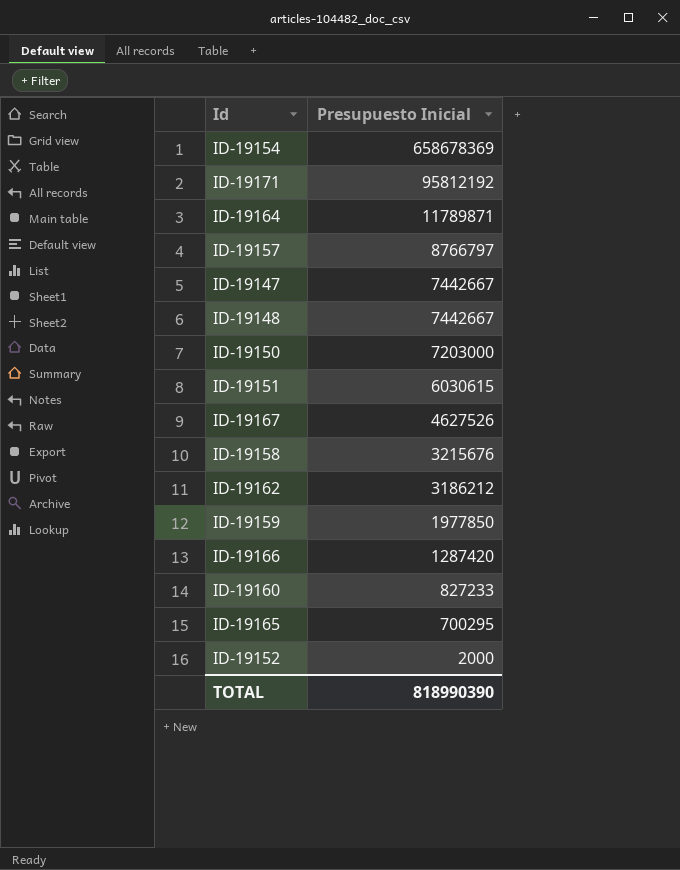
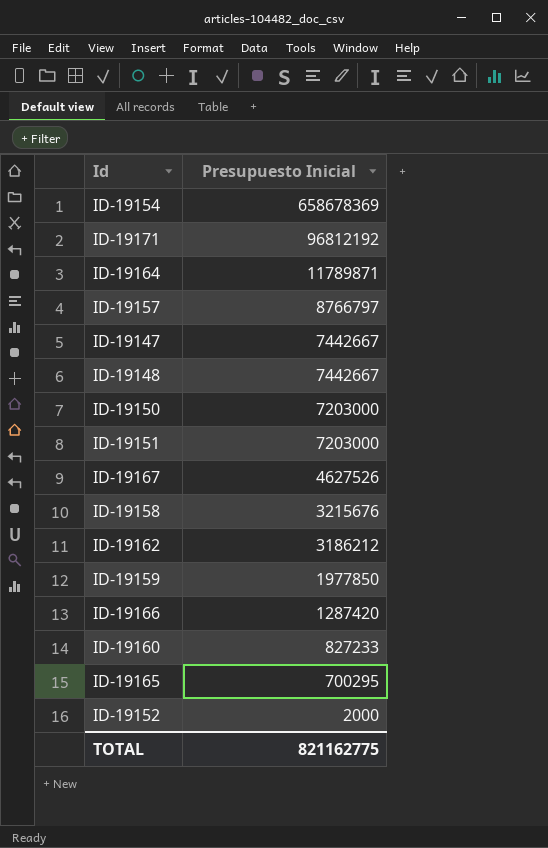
ID-19171 | Presupuesto Inicial: 95812192 -> 96812192
ID-19151 | Presupuesto Inicial: 6030615 -> 7203000
TOTAL | Presupuesto Inicial: 818990390 -> 821162775

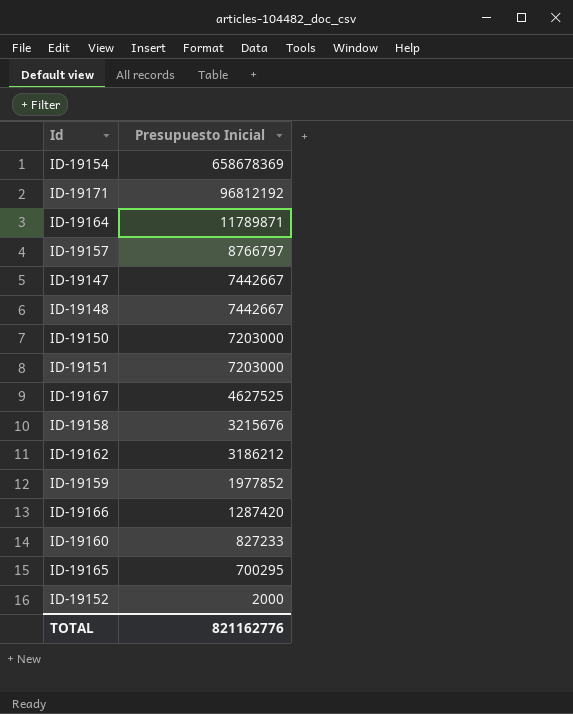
ID-19167 | Presupuesto Inicial: 4627526 -> 4627525
ID-19159 | Presupuesto Inicial: 1977850 -> 1977852
TOTAL | Presupuesto Inicial: 821162775 -> 821162776

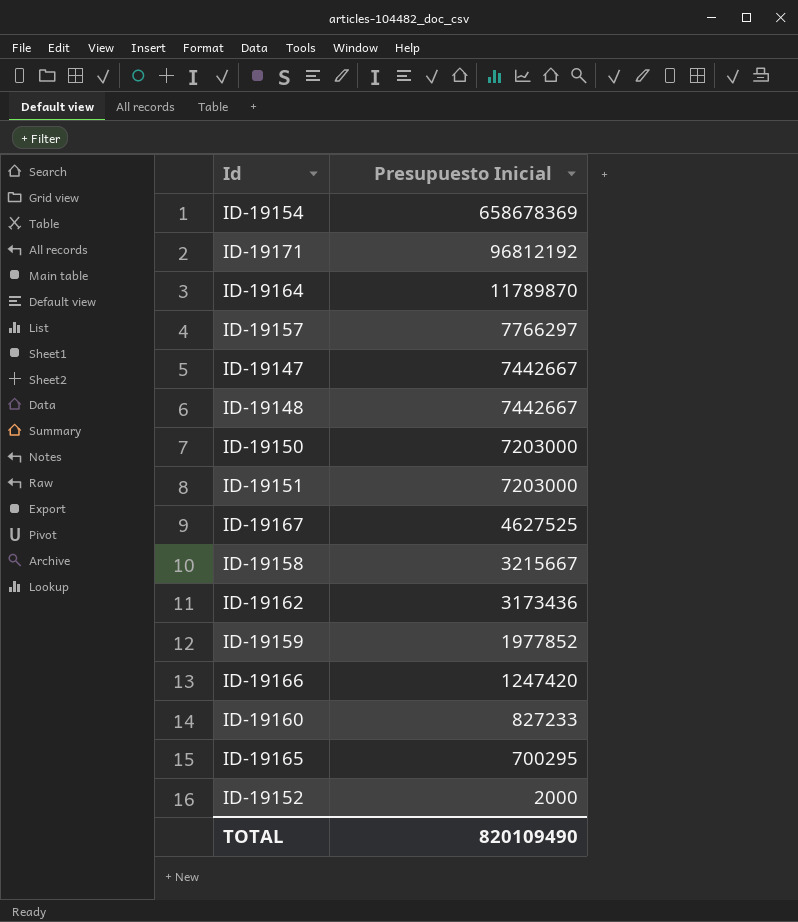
ID-19164 | Presupuesto Inicial: 11789871 -> 11789870
ID-19157 | Presupuesto Inicial: 8766797 -> 7766297
ID-19158 | Presupuesto Inicial: 3215676 -> 3215667
ID-19162 | Presupuesto Inicial: 3186212 -> 3173436
ID-19166 | Presupuesto Inicial: 1287420 -> 1247420
TOTAL | Presupuesto Inicial: 821162776 -> 820109490

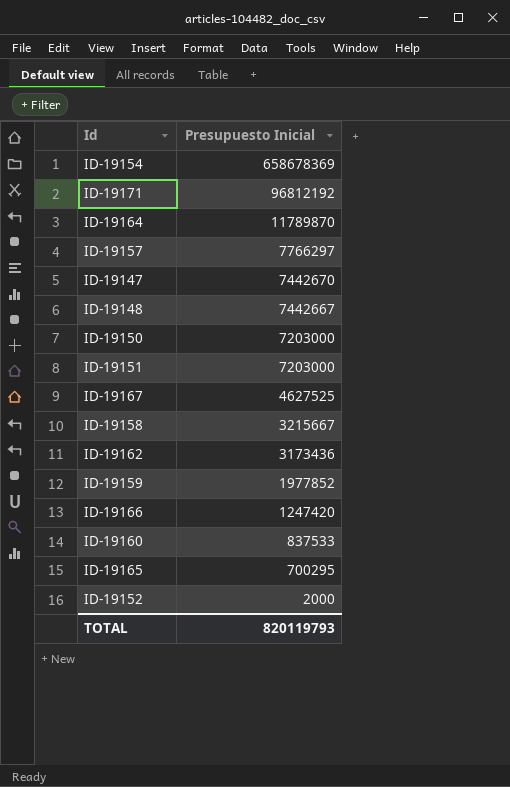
ID-19147 | Presupuesto Inicial: 7442667 -> 7442670
ID-19160 | Presupuesto Inicial: 827233 -> 837533
TOTAL | Presupuesto Inicial: 820109490 -> 820119793

